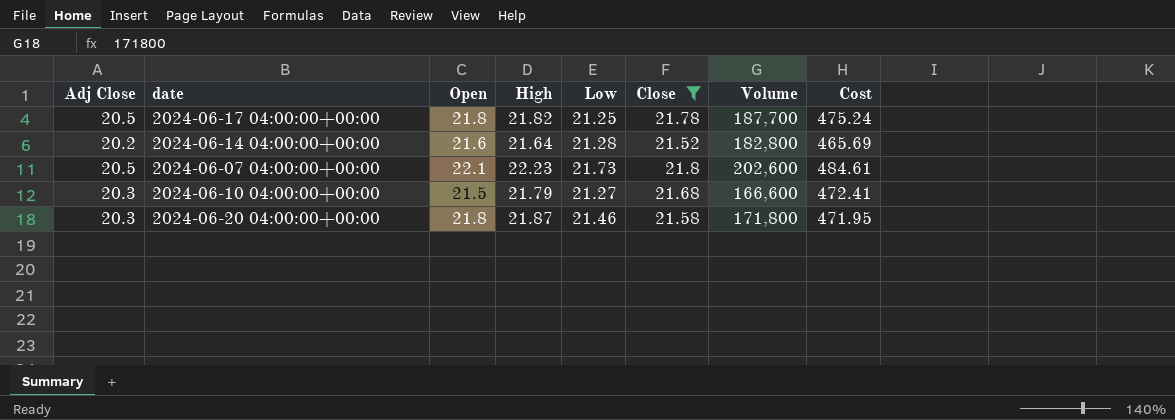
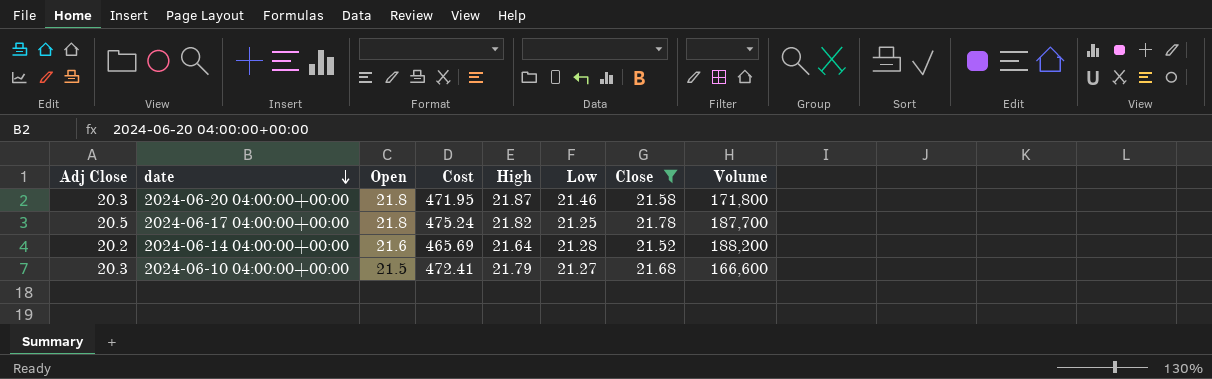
row order: none -> date descending
column Cost | position: 8 -> 4
row 2024-06-07 04:00:00+00:00: 20.5 | 22.1 | 22.23 | 21.73 | 21.8 | 202,600 | 484.61 -> none
2024-06-14 04:00:00+00:00 | Volume: 182,800 -> 188,200

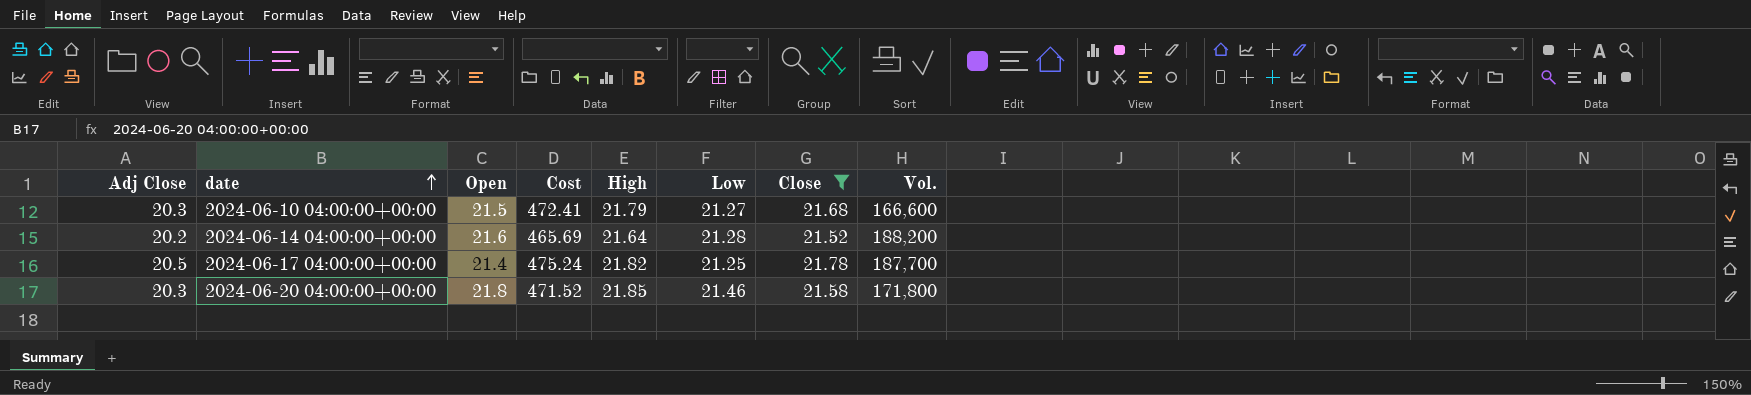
row order: date descending -> date ascending
column name: Volume -> Vol.
2024-06-17 04:00:00+00:00 | Open: 21.8 -> 21.4
2024-06-20 04:00:00+00:00 | Cost: 471.95 -> 471.52
2024-06-20 04:00:00+00:00 | High: 21.87 -> 21.85

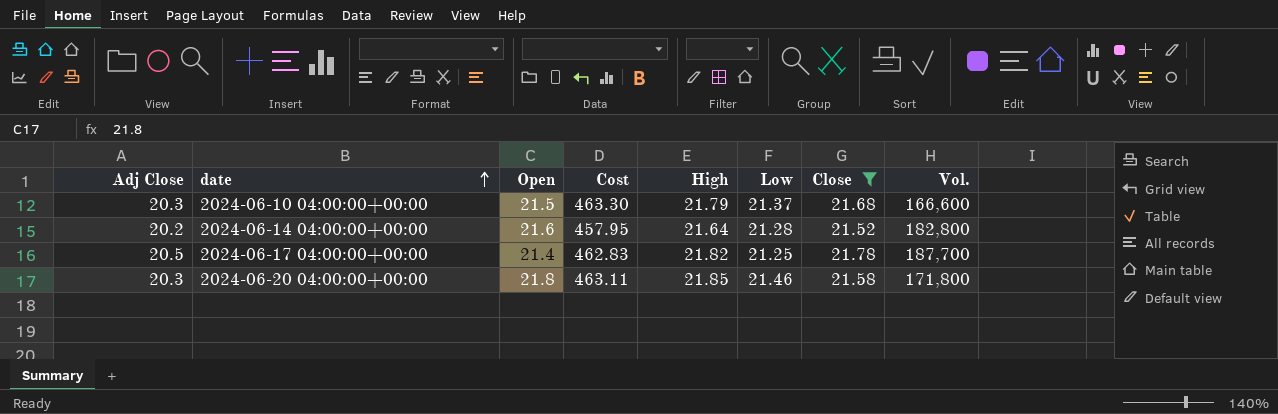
column Cost | formula: [High] * [Close] -> [Low] * [Close]
2024-06-10 04:00:00+00:00 | Low: 21.27 -> 21.37
2024-06-14 04:00:00+00:00 | Vol.: 188,200 -> 182,800

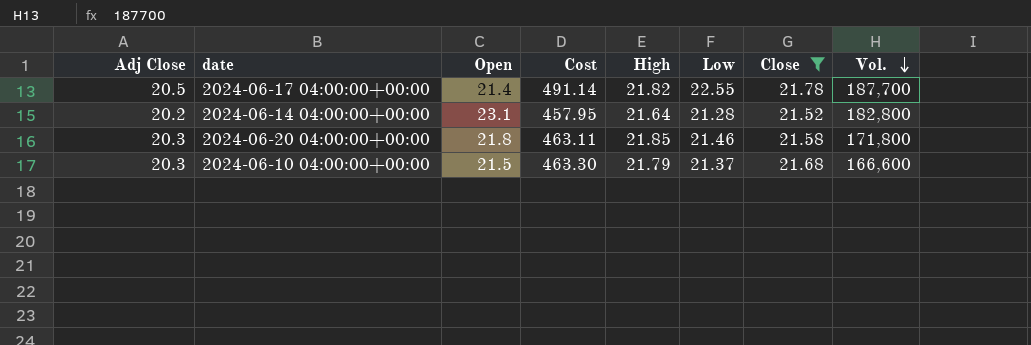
row order: date ascending -> Vol. descending
2024-06-17 04:00:00+00:00 | Cost: 462.83 -> 491.14
2024-06-17 04:00:00+00:00 | Low: 21.25 -> 22.55
2024-06-14 04:00:00+00:00 | Open: 21.6 -> 23.1

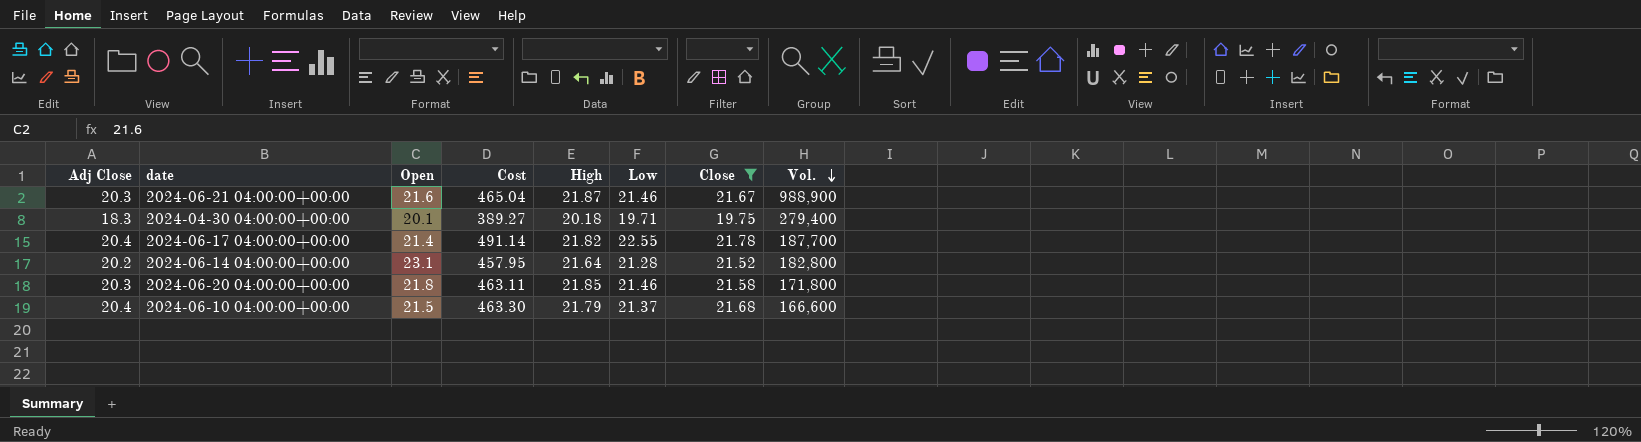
row 2024-06-21 04:00:00+00:00: none -> 20.3 | 21.6 | 465.04 | 21.87 | 21.46 | 21.67 | 988,900
row 2024-04-30 04:00:00+00:00: none -> 18.3 | 20.1 | 389.27 | 20.18 | 19.71 | 19.75 | 279,400
2024-06-17 04:00:00+00:00 | Adj Close: 20.5 -> 20.4
2024-06-10 04:00:00+00:00 | Adj Close: 20.3 -> 20.4

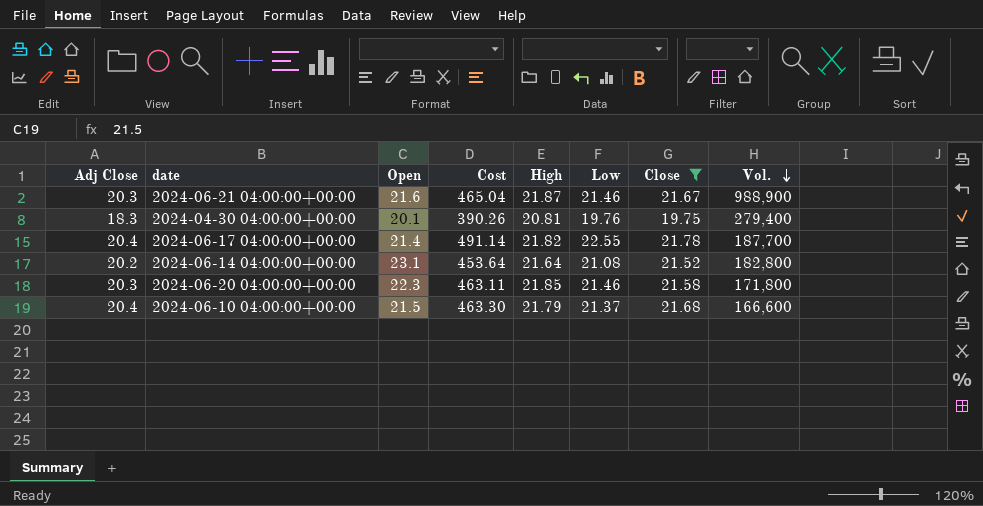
2024-04-30 04:00:00+00:00 | Cost: 389.27 -> 390.26
2024-04-30 04:00:00+00:00 | High: 20.18 -> 20.81
2024-04-30 04:00:00+00:00 | Low: 19.71 -> 19.76
2024-06-14 04:00:00+00:00 | Cost: 457.95 -> 453.64
2024-06-14 04:00:00+00:00 | Low: 21.28 -> 21.08
2024-06-20 04:00:00+00:00 | Open: 21.8 -> 22.3

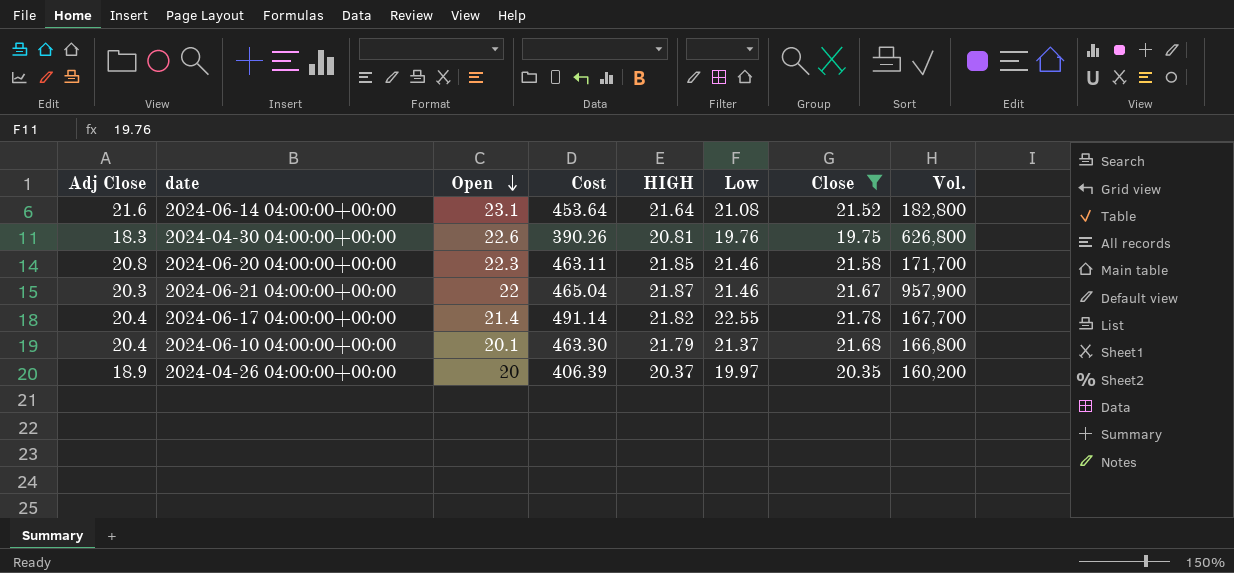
row order: Vol. descending -> Open descending
column name: High -> HIGH
2024-06-14 04:00:00+00:00 | Adj Close: 20.2 -> 21.6
2024-04-30 04:00:00+00:00 | Open: 20.1 -> 22.6
2024-04-30 04:00:00+00:00 | Vol.: 279,400 -> 626,800
2024-06-20 04:00:00+00:00 | Adj Close: 20.3 -> 20.8
2024-06-20 04:00:00+00:00 | Vol.: 171,800 -> 171,700
2024-06-21 04:00:00+00:00 | Open: 21.6 -> 22
2024-06-21 04:00:00+00:00 | Vol.: 988,900 -> 957,900
2024-06-17 04:00:00+00:00 | Vol.: 187,700 -> 167,700
2024-06-10 04:00:00+00:00 | Open: 21.5 -> 20.1
2024-06-10 04:00:00+00:00 | Vol.: 166,600 -> 166,800
row 2024-04-26 04:00:00+00:00: none -> 18.9 | 20 | 406.39 | 20.37 | 19.97 | 20.35 | 160,200

